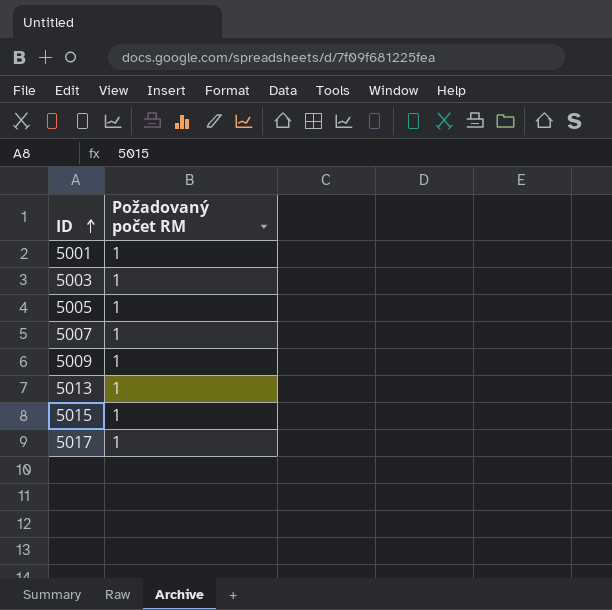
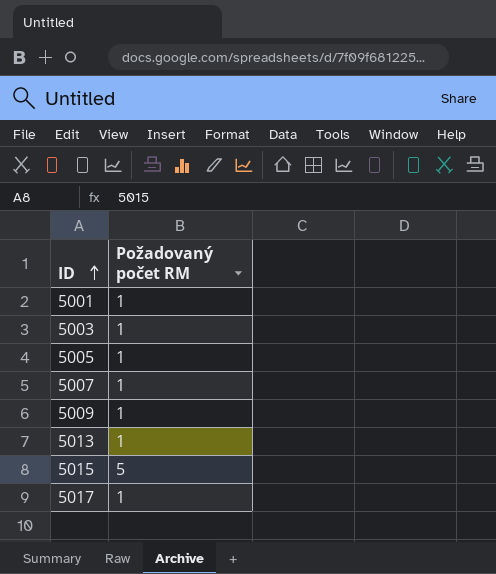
5015 | Požadovaný počet RM: 1 -> 5

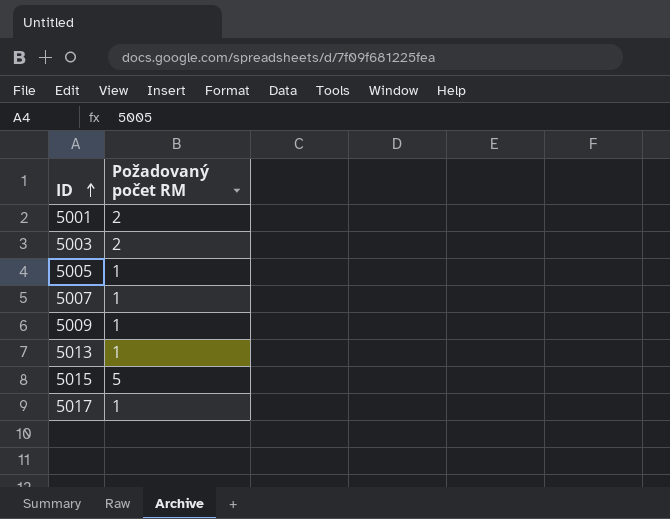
5001 | Požadovaný počet RM: 1 -> 2
5003 | Požadovaný počet RM: 1 -> 2

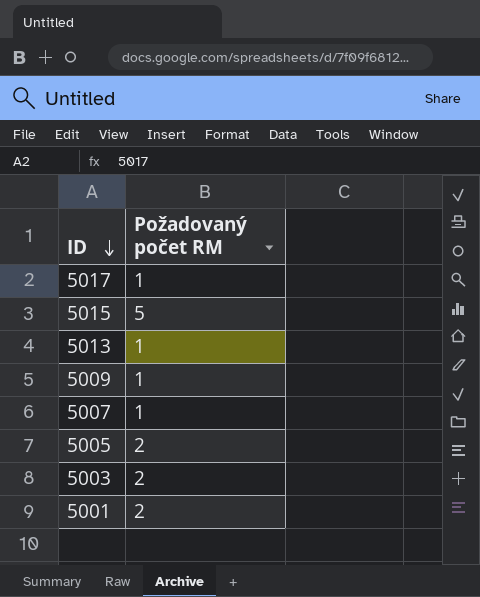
row order: ID ascending -> ID descending
5005 | Požadovaný počet RM: 1 -> 2

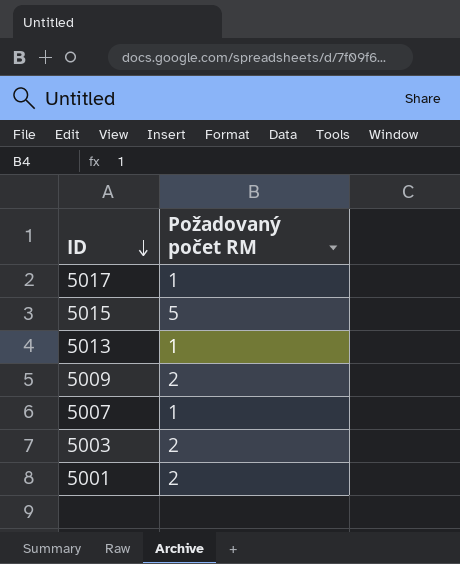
row 5005: 2 -> none
5009 | Požadovaný počet RM: 1 -> 2

